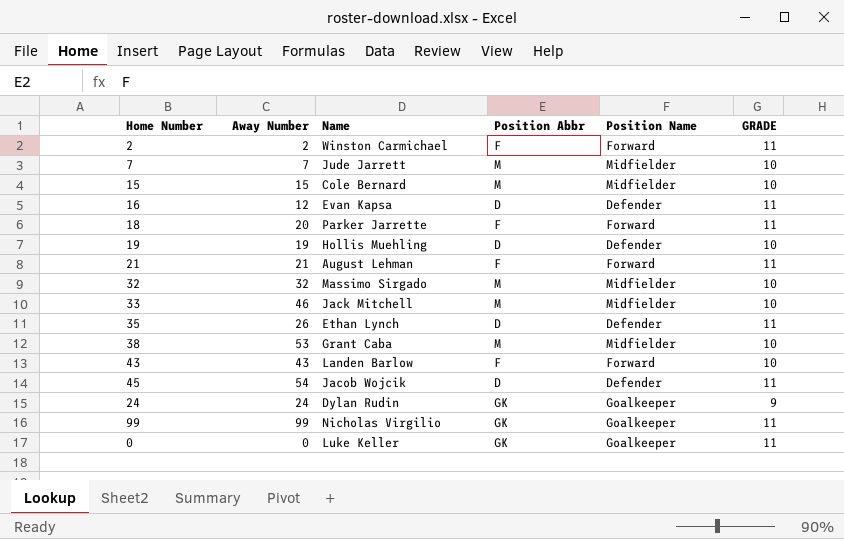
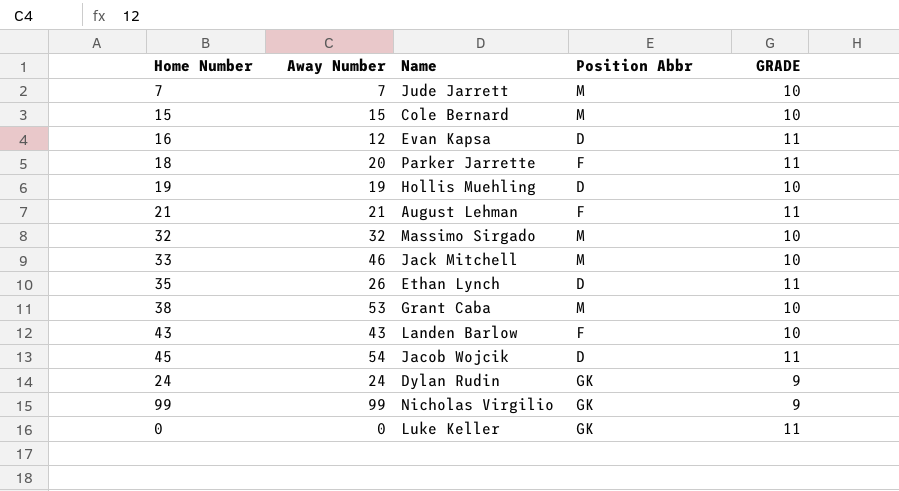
column Position Name | position: 5 -> none
row 2: 2 | Winston Carmichael | F | Forward | 11 -> none
99 | GRADE: 11 -> 9

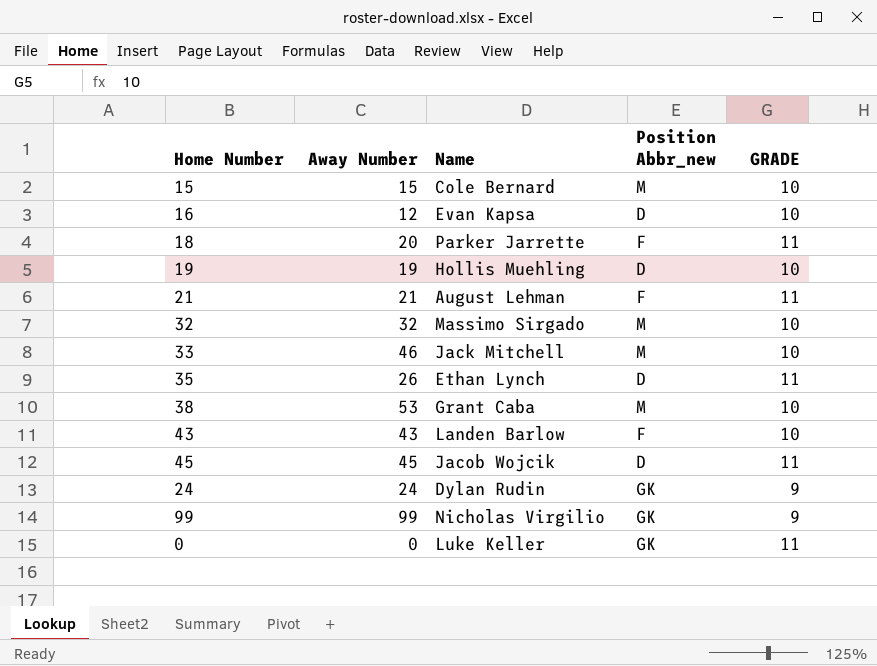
column name: Position Abbr -> Position Abbr_new
row 7: 7 | Jude Jarrett | M | 10 -> none
16 | GRADE: 11 -> 10
45 | Away Number: 54 -> 45

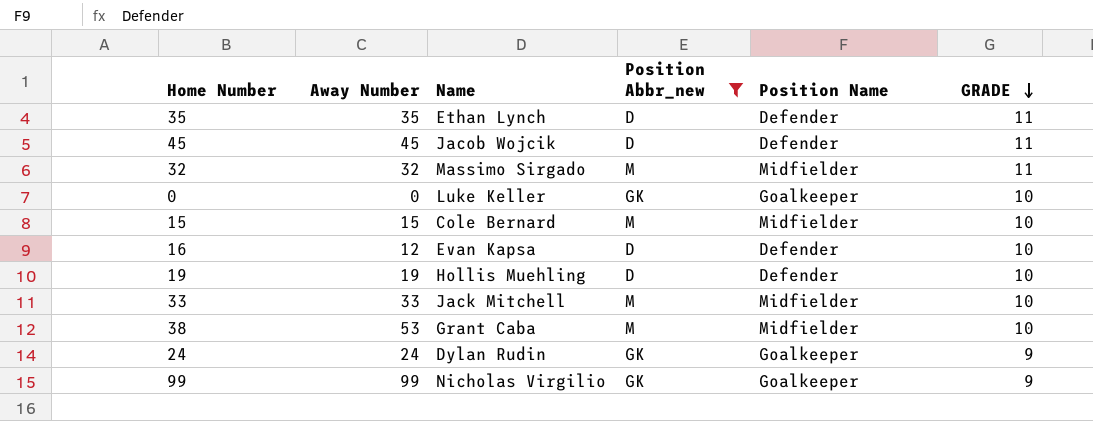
filter: none -> Position Abbr_new != F
row order: none -> GRADE descending
column Position Name | position: none -> 5
35 | Away Number: 26 -> 35
32 | GRADE: 10 -> 11
0 | GRADE: 11 -> 10
33 | Away Number: 46 -> 33

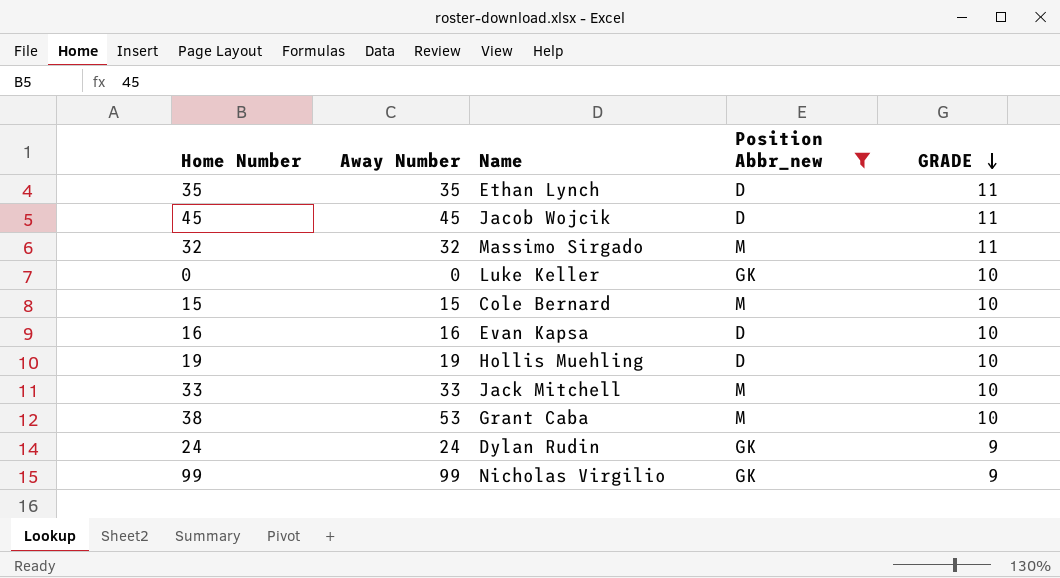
column Position Name | position: 5 -> none
16 | Away Number: 12 -> 16

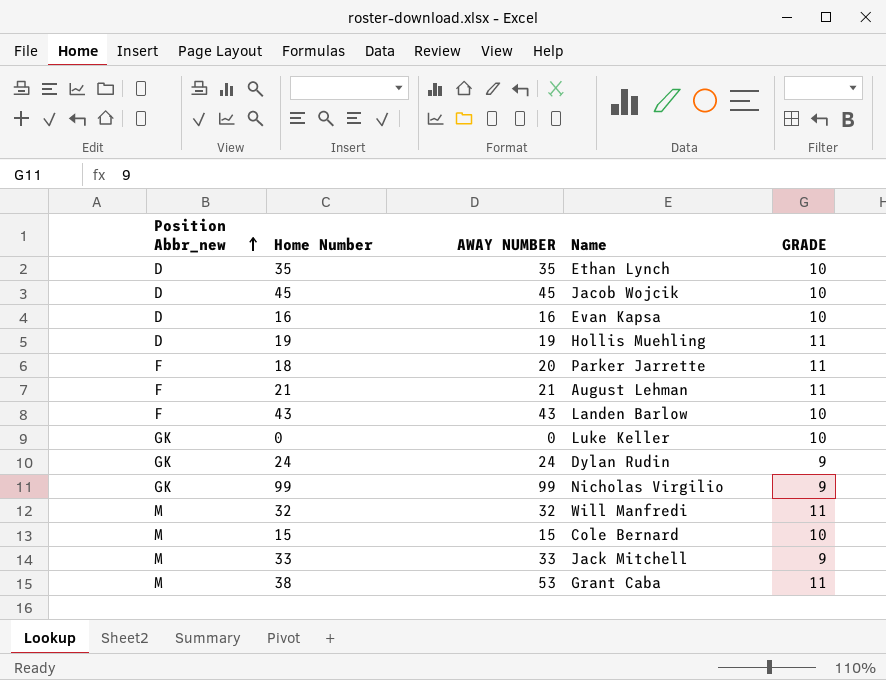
filter: Position Abbr_new != F -> none
row order: GRADE descending -> Position Abbr_new ascending
column Position Abbr_new | position: 4 -> 1
column name: Away Number -> AWAY NUMBER
35 | GRADE: 11 -> 10
45 | GRADE: 11 -> 10
19 | GRADE: 10 -> 11
32 | Name: Massimo Sirgado -> Will Manfredi
33 | GRADE: 10 -> 9
38 | GRADE: 10 -> 11

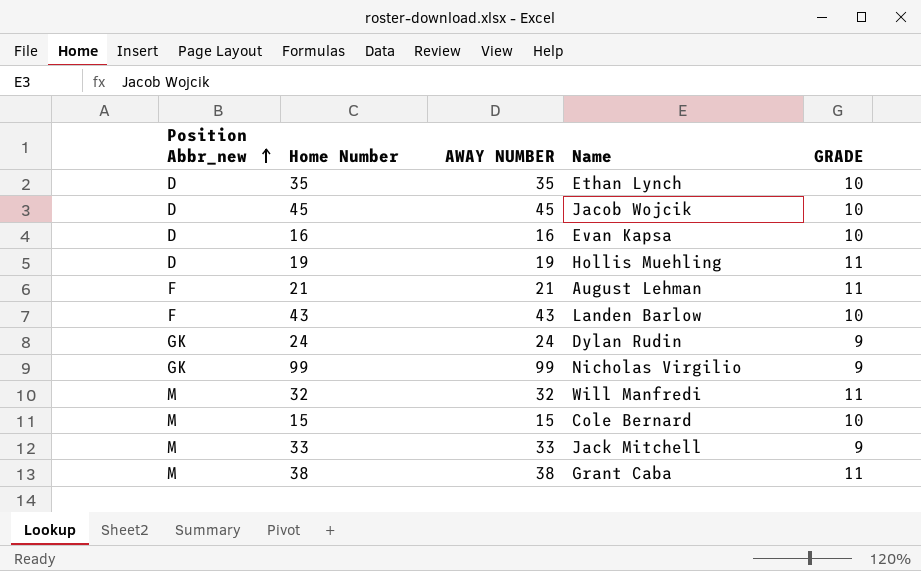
row 18: F | 20 | Parker Jarrette | 11 -> none
row 0: GK | 0 | Luke Keller | 10 -> none
38 | AWAY NUMBER: 53 -> 38

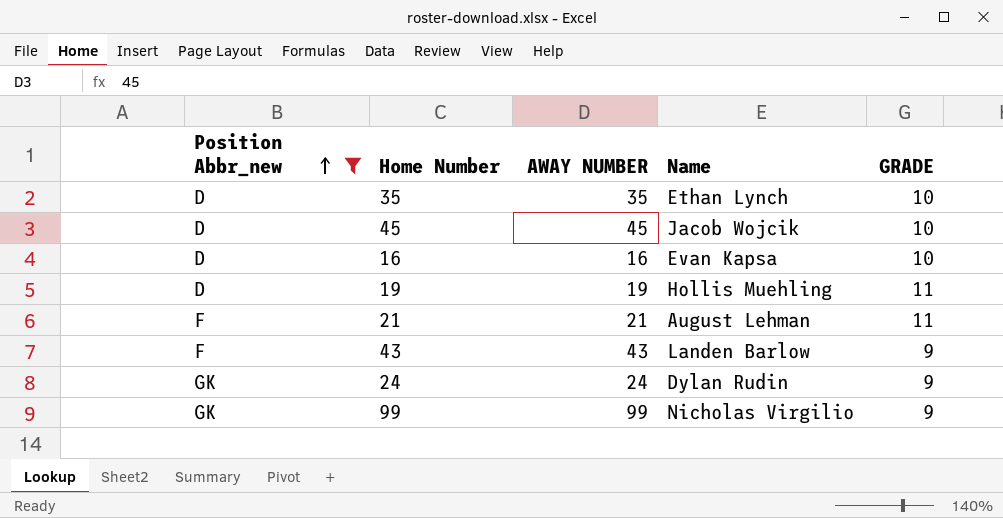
filter: none -> Position Abbr_new != M
43 | GRADE: 10 -> 9

